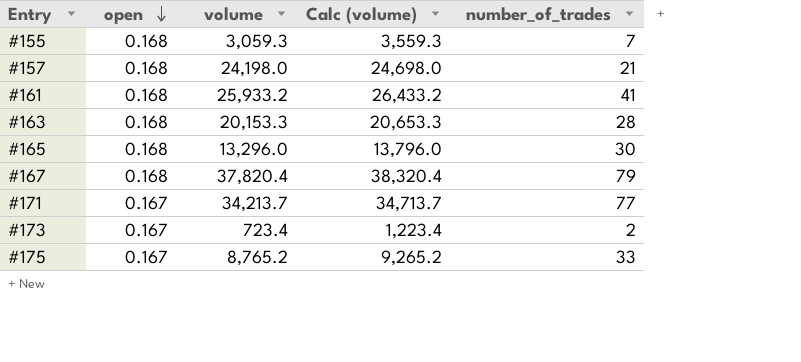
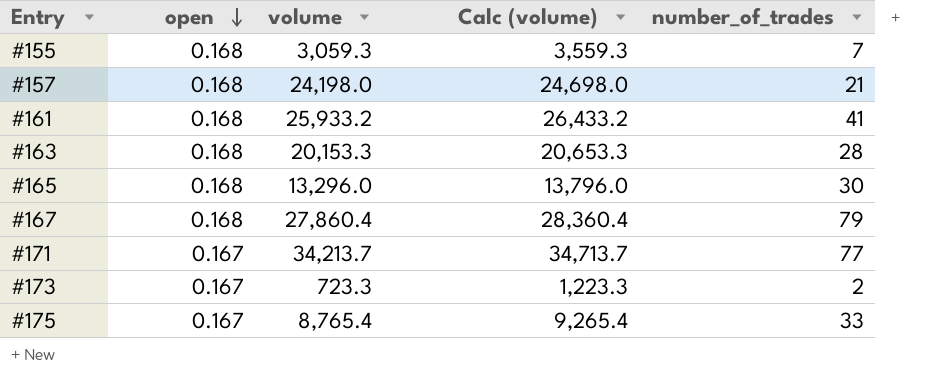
#167 | volume: 37,820.4 -> 27,860.4
#167 | Calc (volume): 38,320.4 -> 28,360.4
#173 | volume: 723.4 -> 723.3
#173 | Calc (volume): 1,223.4 -> 1,223.3
#175 | volume: 8,765.2 -> 8,765.4
#175 | Calc (volume): 9,265.2 -> 9,265.4

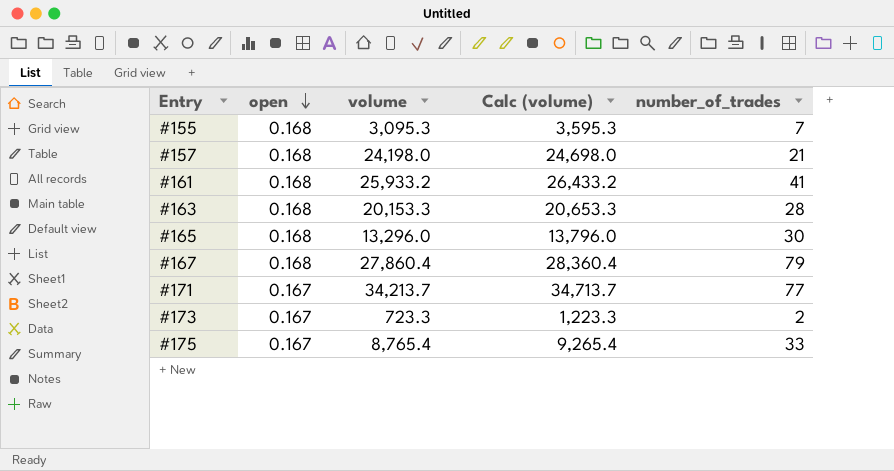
#155 | volume: 3,059.3 -> 3,095.3
#155 | Calc (volume): 3,559.3 -> 3,595.3

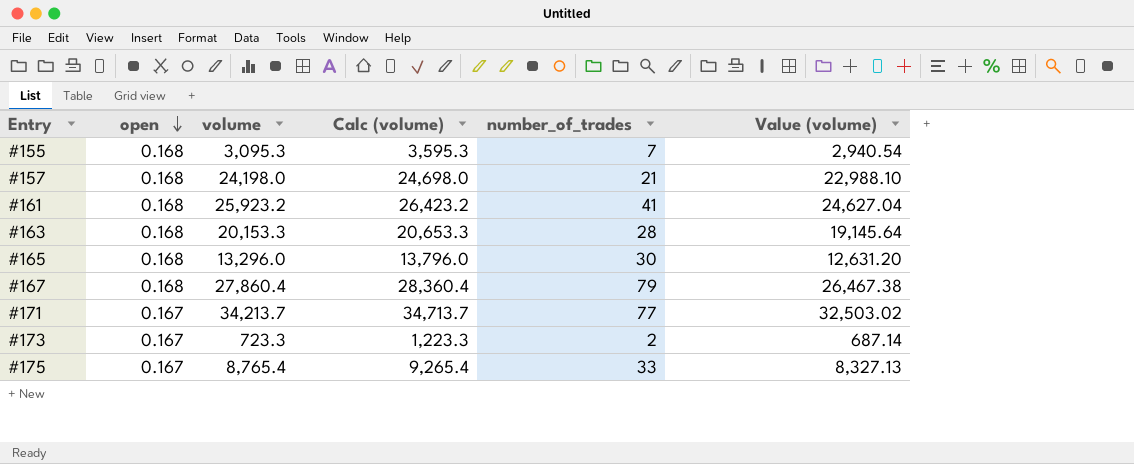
column Value (volume) | formula: none -> [volume] * 0.95
#161 | volume: 25,933.2 -> 25,923.2
#161 | Calc (volume): 26,433.2 -> 26,423.2

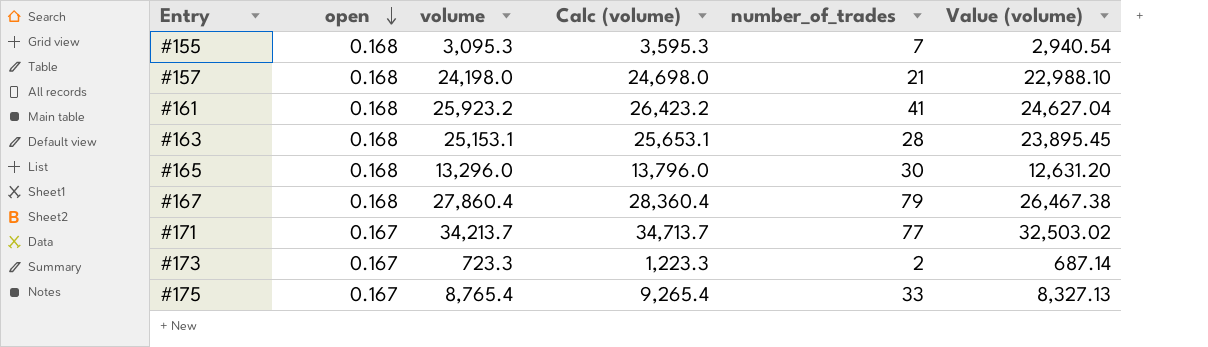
#163 | volume: 20,153.3 -> 25,153.1
#163 | Calc (volume): 20,653.3 -> 25,653.1
#163 | Value (volume): 19,145.64 -> 23,895.45

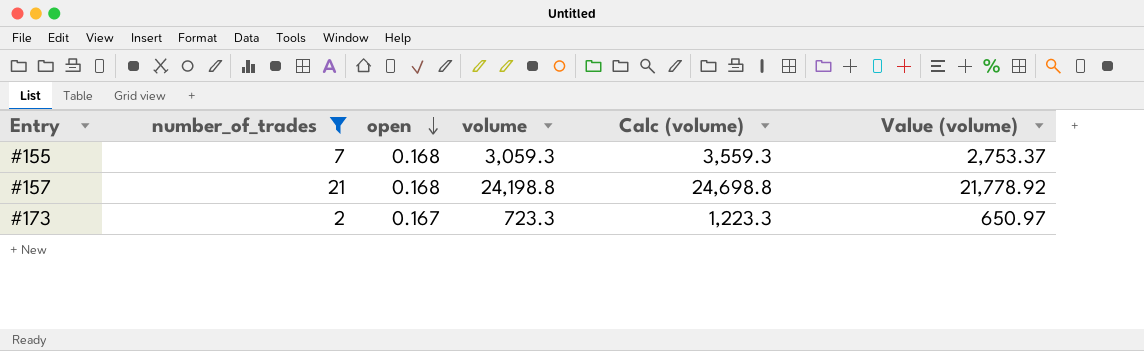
filter: none -> number_of_trades <= 21
column number_of_trades | position: 5 -> 2
column Value (volume) | formula: [volume] * 0.95 -> [volume] * 0.9
#155 | volume: 3,095.3 -> 3,059.3
#155 | Calc (volume): 3,595.3 -> 3,559.3
#157 | volume: 24,198.0 -> 24,198.8
#157 | Calc (volume): 24,698.0 -> 24,698.8

